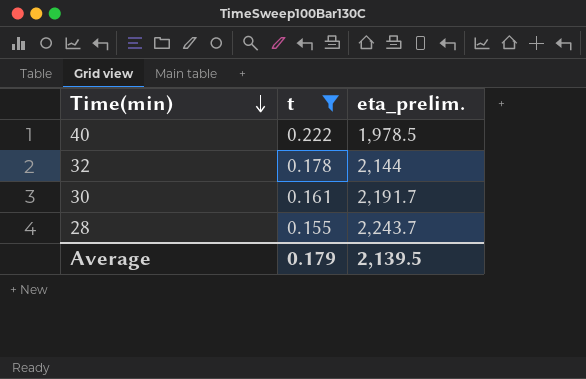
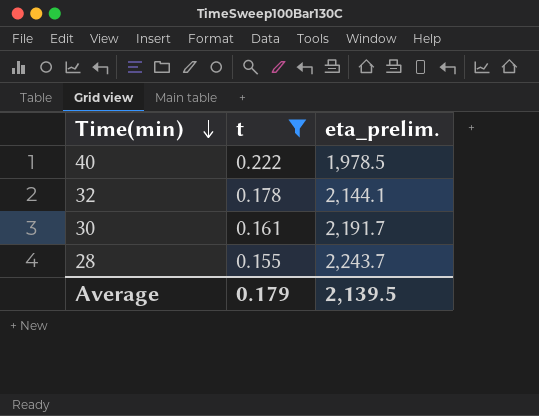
32 | eta_prelim.: 2,144 -> 2,144.1

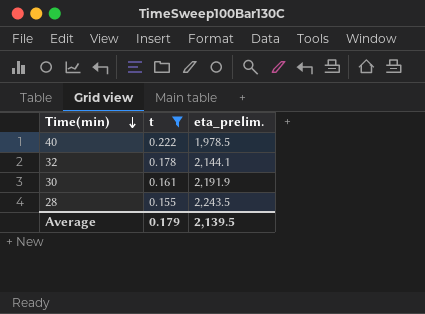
30 | eta_prelim.: 2,191.7 -> 2,191.9
28 | eta_prelim.: 2,243.7 -> 2,243.5

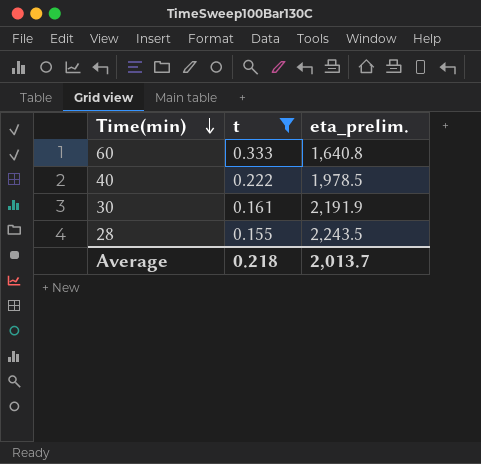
row 32: 0.178 | 2,144.1 -> none
row 60: none -> 0.333 | 1,640.8
Average | t: 0.179 -> 0.218
Average | eta_prelim.: 2,139.5 -> 2,013.7

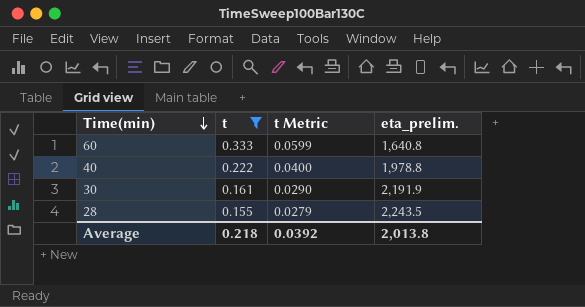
column t Metric | formula: none -> [t] * 0.18
40 | eta_prelim.: 1,978.5 -> 1,978.8
Average | eta_prelim.: 2,013.7 -> 2,013.8

